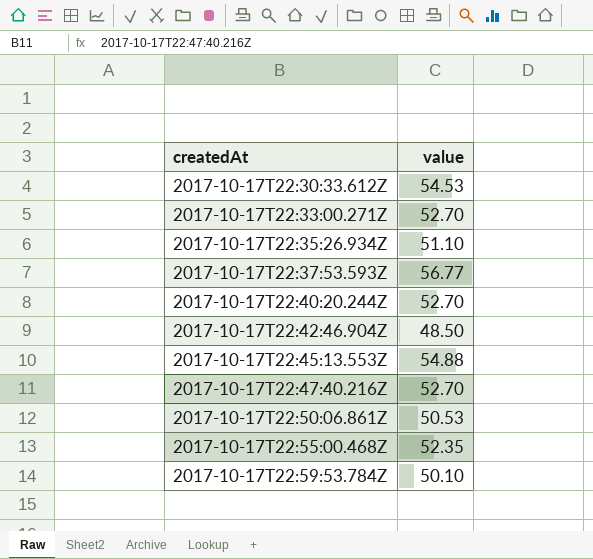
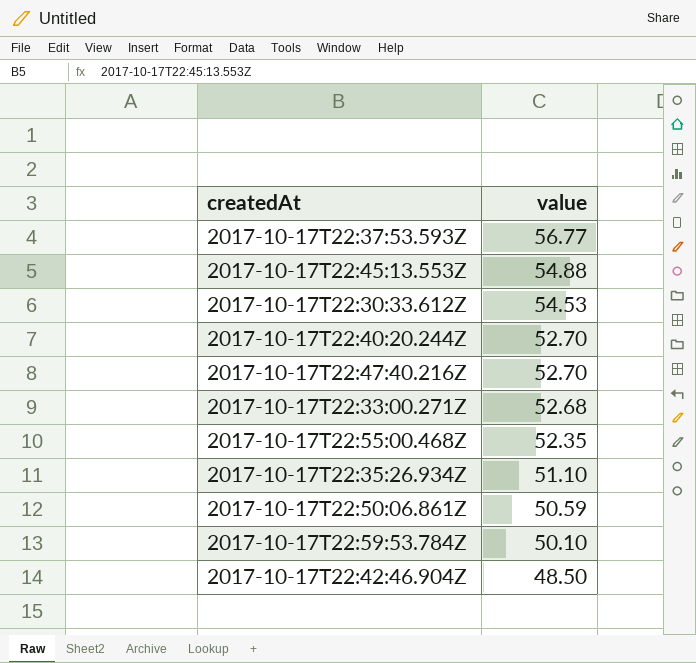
row order: createdAt ascending -> value descending
2017-10-17T22:33:00.271Z | value: 52.70 -> 52.68
2017-10-17T22:50:06.861Z | value: 50.53 -> 50.59

